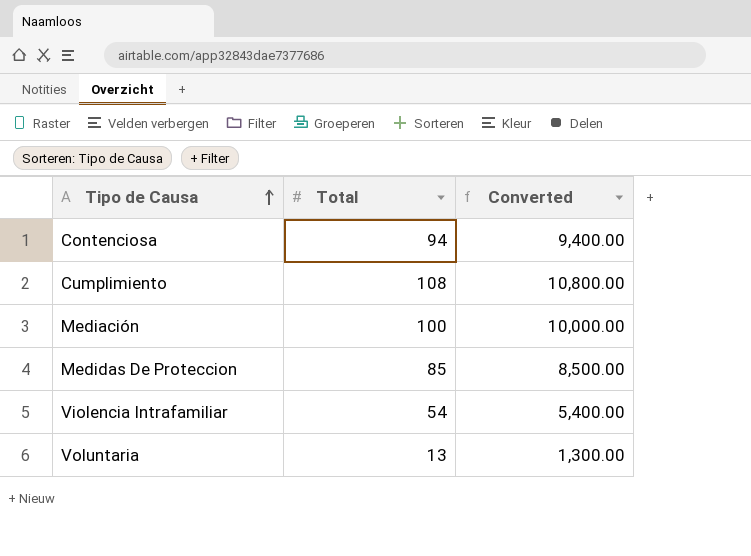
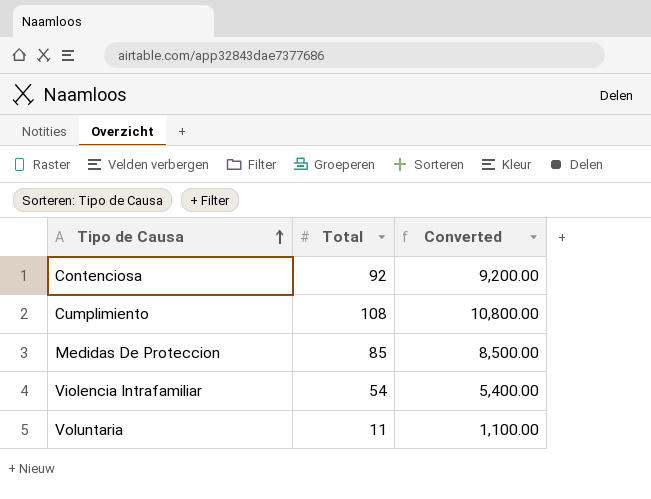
row Mediación: 100 | 10,000.00 -> none
Contenciosa | Total: 94 -> 92
Contenciosa | Converted: 9,400.00 -> 9,200.00
Voluntaria | Total: 13 -> 11
Voluntaria | Converted: 1,300.00 -> 1,100.00

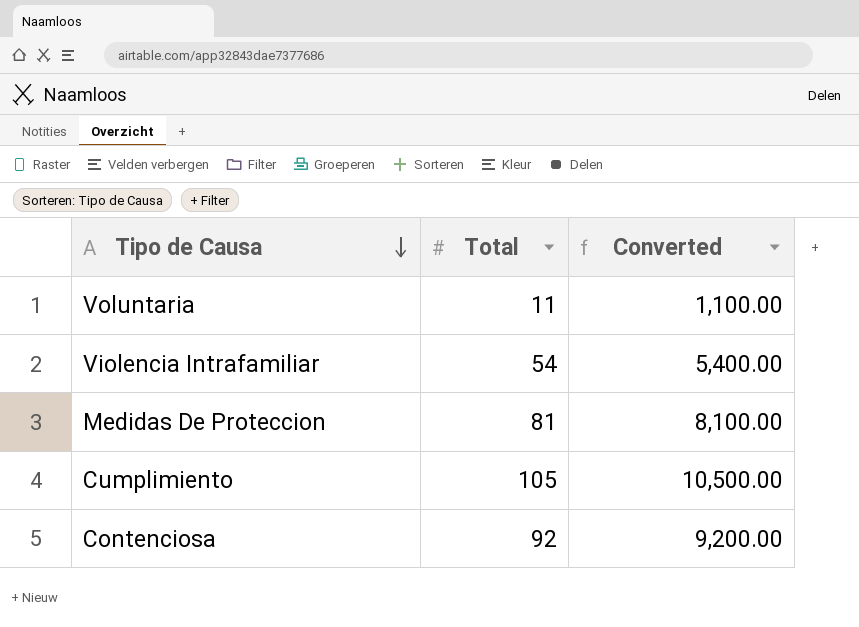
row order: Tipo de Causa ascending -> Tipo de Causa descending
Medidas De Proteccion | Total: 85 -> 81
Medidas De Proteccion | Converted: 8,500.00 -> 8,100.00
Cumplimiento | Total: 108 -> 105
Cumplimiento | Converted: 10,800.00 -> 10,500.00

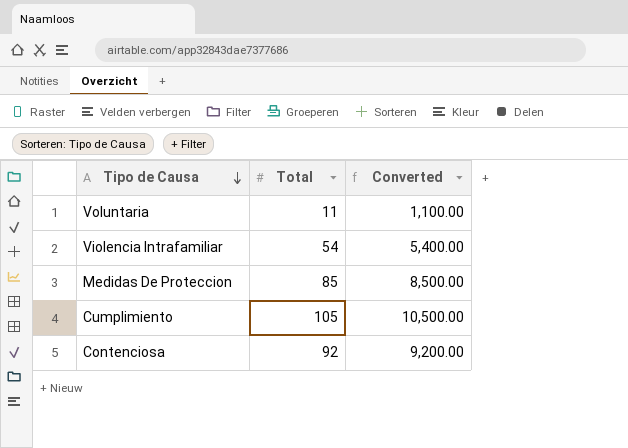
Medidas De Proteccion | Total: 81 -> 85
Medidas De Proteccion | Converted: 8,100.00 -> 8,500.00

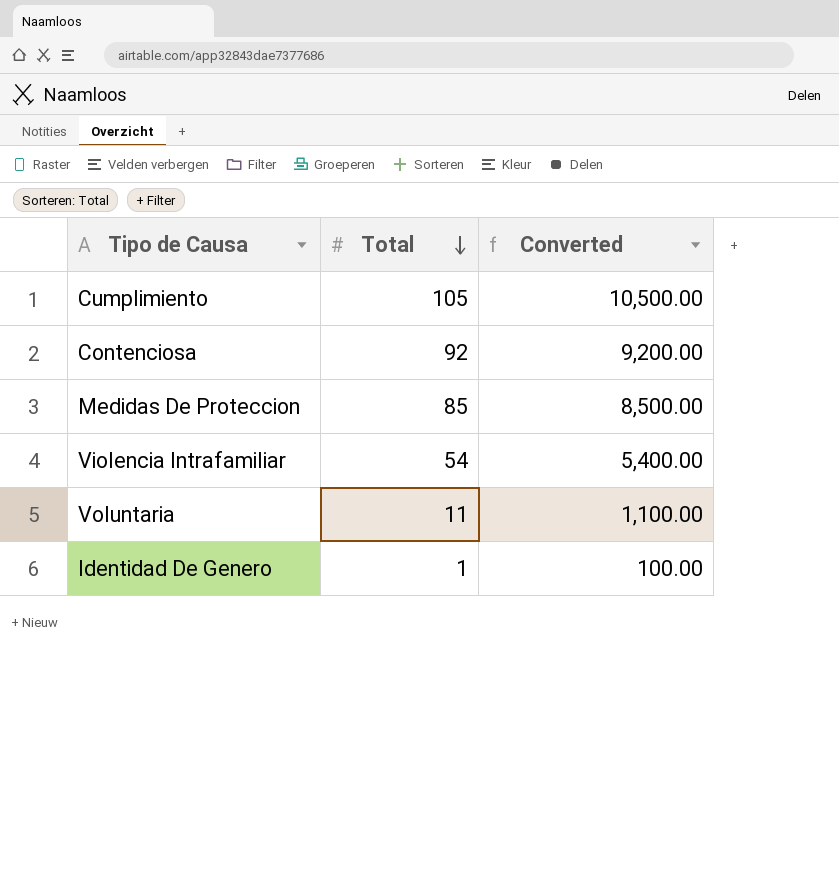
row order: Tipo de Causa descending -> Total descending
row Identidad De Genero: none -> 1 | 100.00

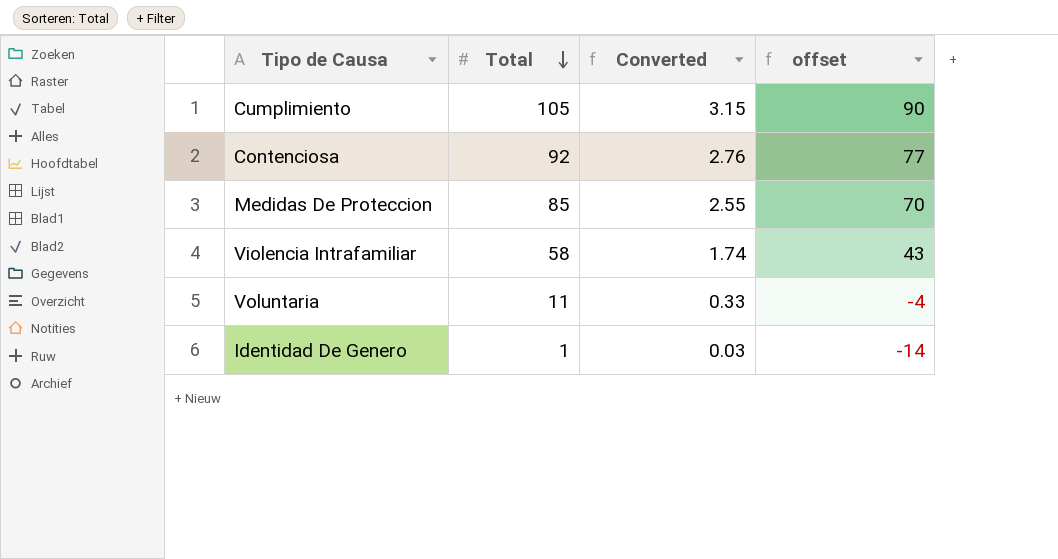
column Converted | formula: [Total] * 100 -> [Total] * 0.03
column offset | formula: none -> [Total] - 15
Violencia Intrafamiliar | Total: 54 -> 58

